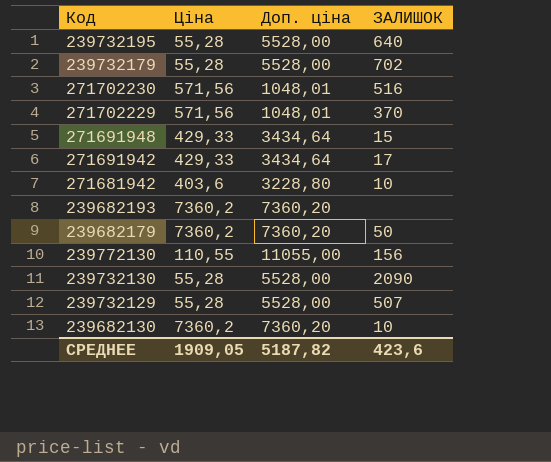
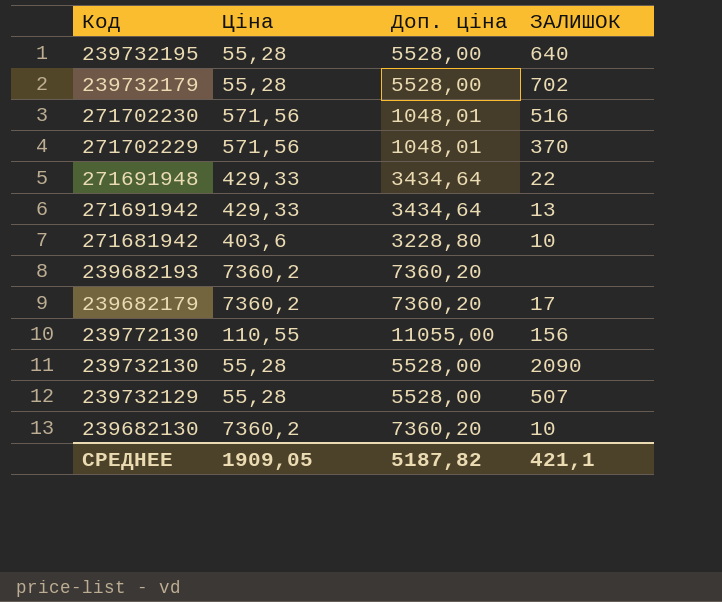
271691948 | ЗАЛИШОК: 15 -> 22
271691942 | ЗАЛИШОК: 17 -> 13
239682179 | ЗАЛИШОК: 50 -> 17
СРЕДНЕЕ | ЗАЛИШОК: 423,6 -> 421,1

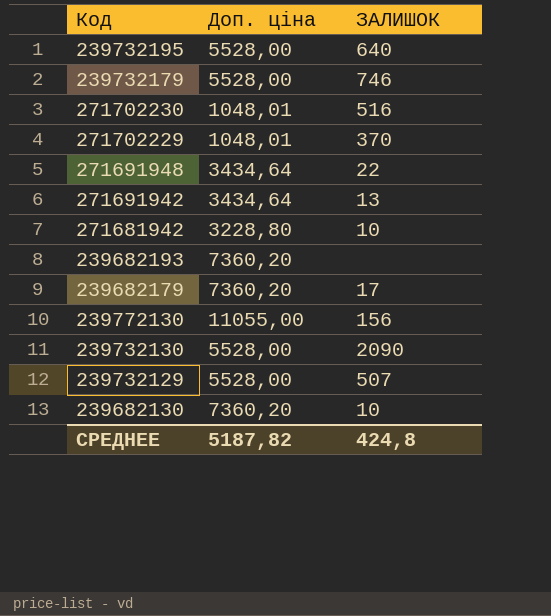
column Ціна | position: 2 -> none
239732179 | ЗАЛИШОК: 702 -> 746
СРЕДНЕЕ | ЗАЛИШОК: 421,1 -> 424,8

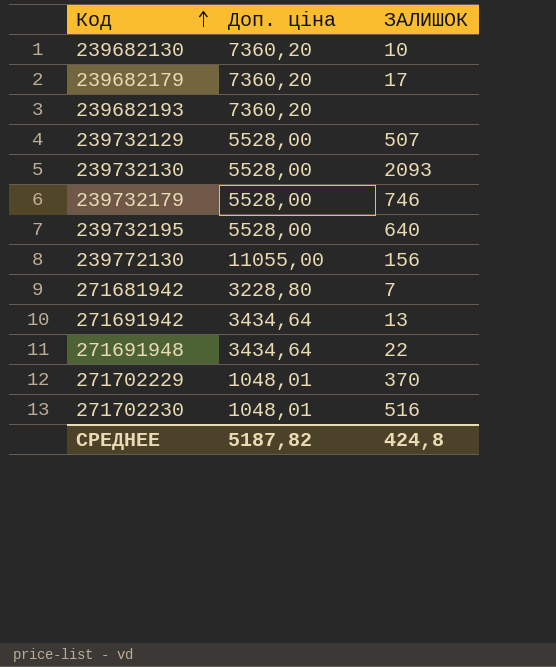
row order: none -> Код ascending
239732130 | ЗАЛИШОК: 2090 -> 2093
271681942 | ЗАЛИШОК: 10 -> 7

